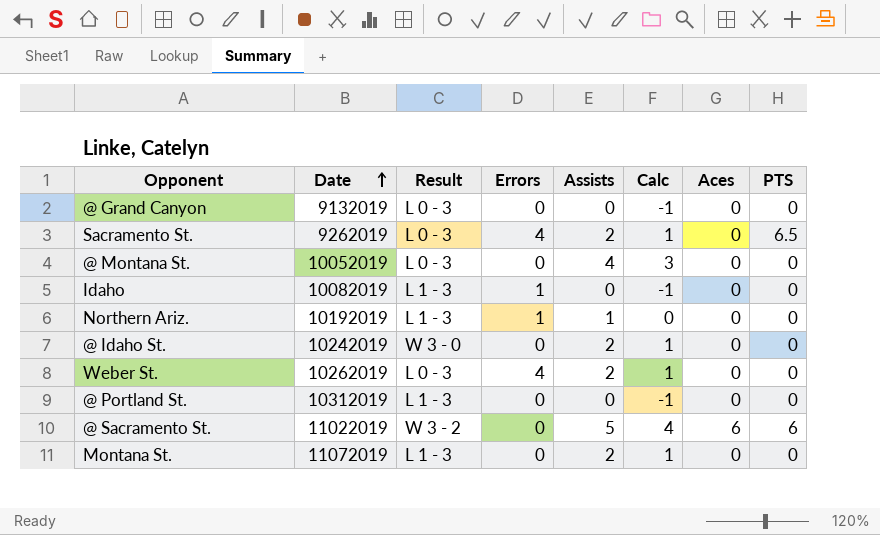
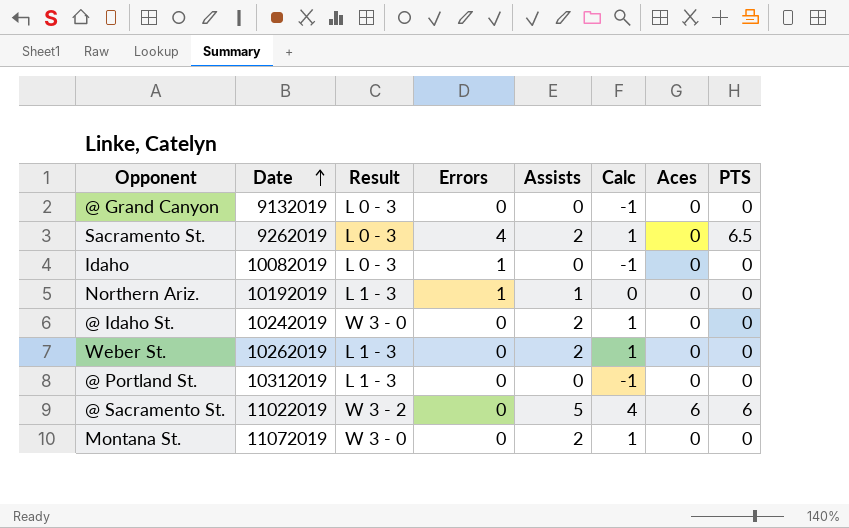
row @ Montana St.: 10052019 | L 0 - 3 | 0 | 4 | 3 | 0 | 0 -> none
Idaho | Result: L 1 - 3 -> L 0 - 3
Weber St. | Result: L 0 - 3 -> L 1 - 3
Weber St. | Errors: 4 -> 0
Montana St. | Result: L 1 - 3 -> W 3 - 0

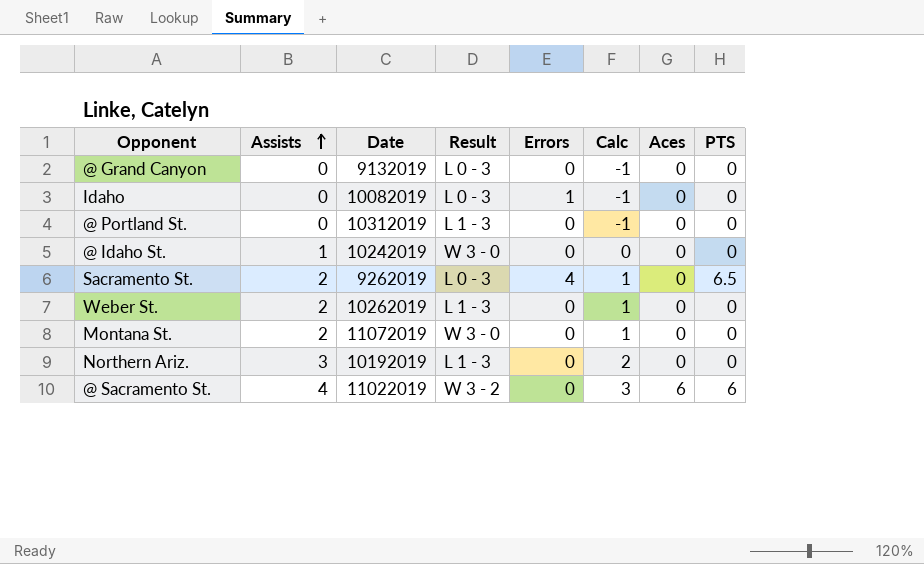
row order: Date ascending -> Assists ascending
column Assists | position: 5 -> 2
@ Idaho St. | Assists: 2 -> 1
@ Idaho St. | Calc: 1 -> 0
Northern Ariz. | Assists: 1 -> 3
Northern Ariz. | Errors: 1 -> 0
Northern Ariz. | Calc: 0 -> 2
@ Sacramento St. | Assists: 5 -> 4
@ Sacramento St. | Calc: 4 -> 3

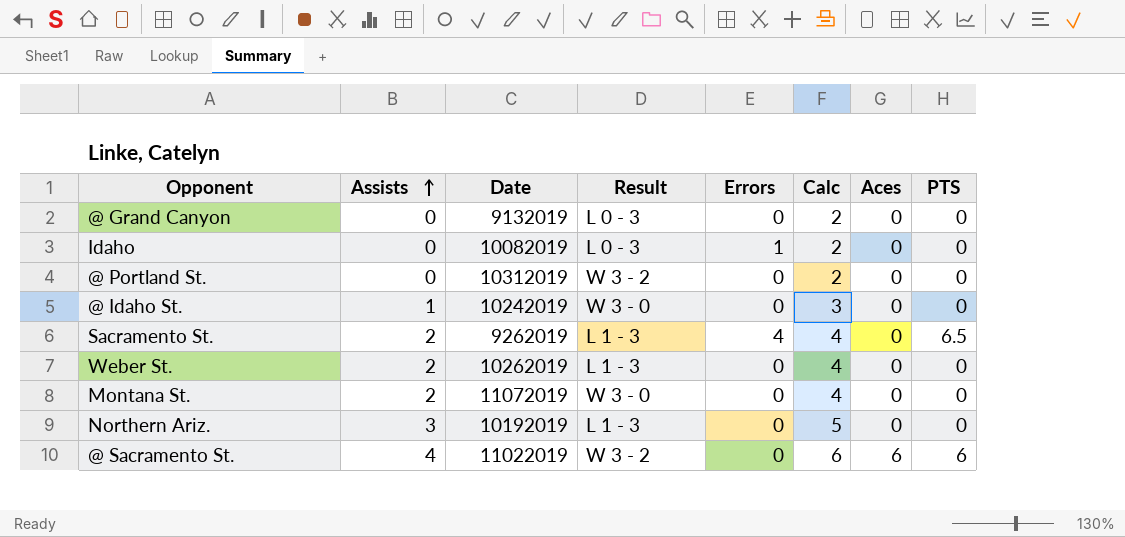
column Calc | formula: [Assists] - 1 -> [Assists] + 2
@ Portland St. | Result: L 1 - 3 -> W 3 - 2
Sacramento St. | Result: L 0 - 3 -> L 1 - 3

